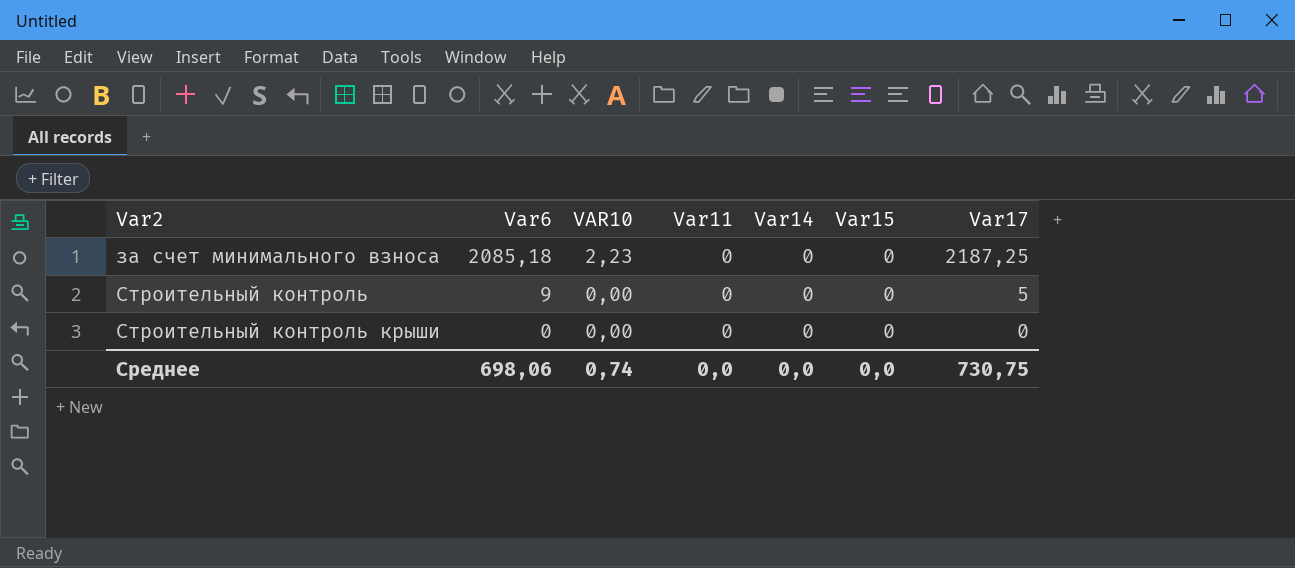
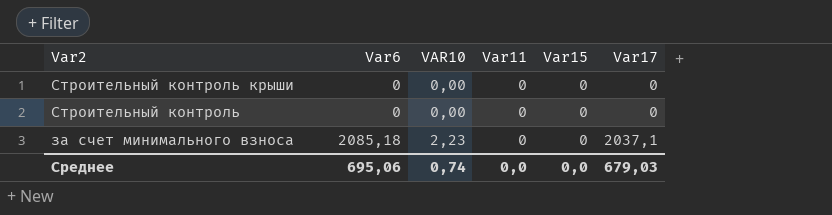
row order: Var2 ascending -> Var2 descending
column Var14 | position: 5 -> none
Строительный контроль | Var6: 9 -> 0
Строительный контроль | Var17: 5 -> 0
за счет минимального взноса | Var17: 2187,25 -> 2037,1
Среднее | Var6: 698,06 -> 695,06
Среднее | Var17: 730,75 -> 679,03

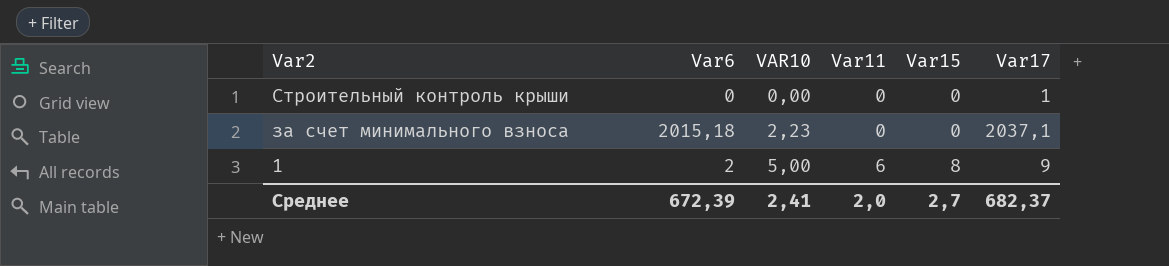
row Строительный контроль: 0 | 0,00 | 0 | 0 | 0 -> none
Строительный контроль крыши | Var17: 0 -> 1
за счет минимального взноса | Var6: 2085,18 -> 2015,18
row 1: none -> 2 | 5,00 | 6 | 8 | 9
Среднее | Var6: 695,06 -> 672,39
Среднее | VAR10: 0,74 -> 2,41
Среднее | Var11: 0,0 -> 2,0
Среднее | Var15: 0,0 -> 2,7
Среднее | Var17: 679,03 -> 682,37

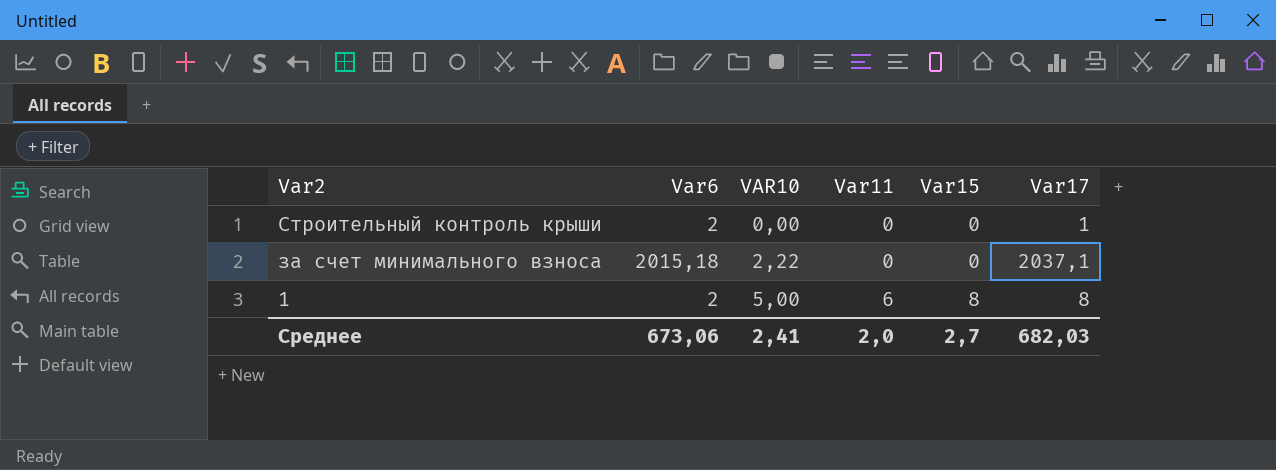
Строительный контроль крыши | Var6: 0 -> 2
за счет минимального взноса | VAR10: 2,23 -> 2,22
1 | Var17: 9 -> 8
Среднее | Var6: 672,39 -> 673,06
Среднее | Var17: 682,37 -> 682,03

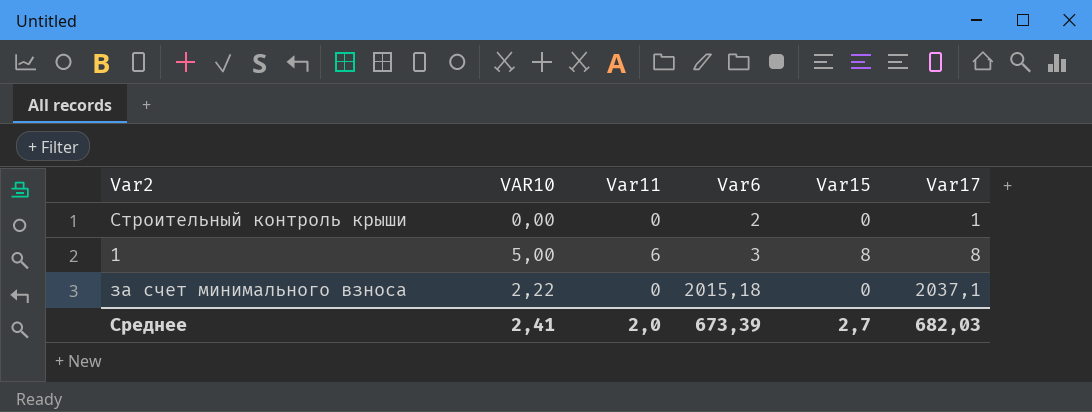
row order: Var2 descending -> Var6 ascending
column Var6 | position: 2 -> 4
1 | Var6: 2 -> 3
Среднее | Var6: 673,06 -> 673,39

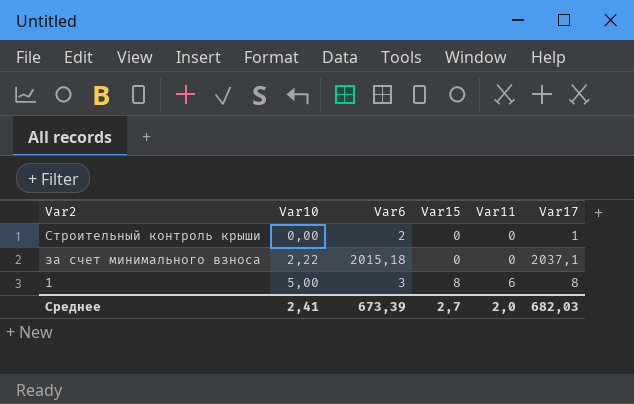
row order: Var6 ascending -> Var2 descending
column name: VAR10 -> Var10
column Var11 | position: 3 -> 5

